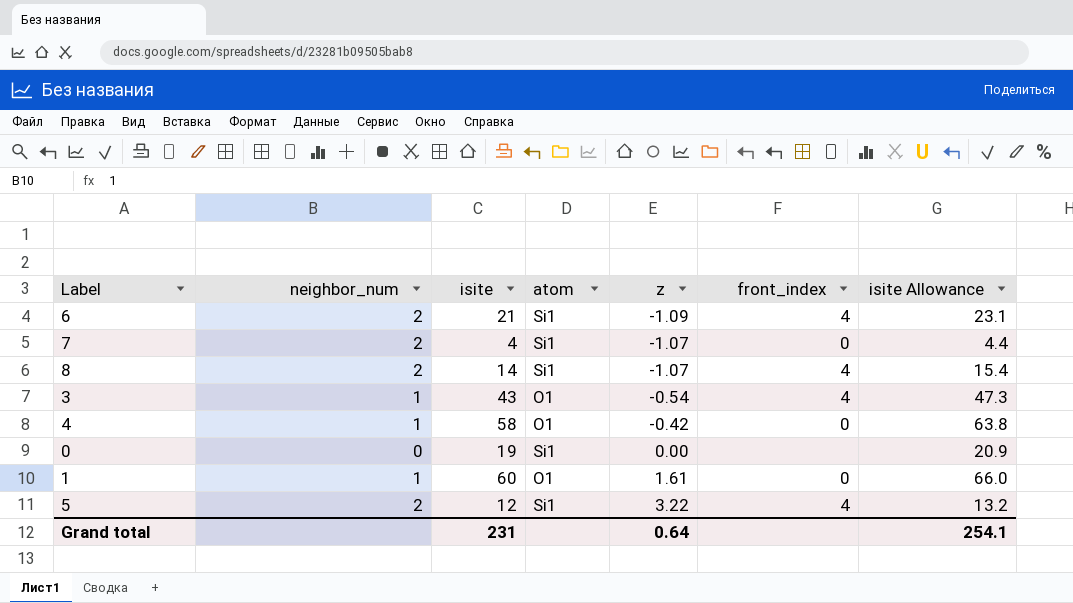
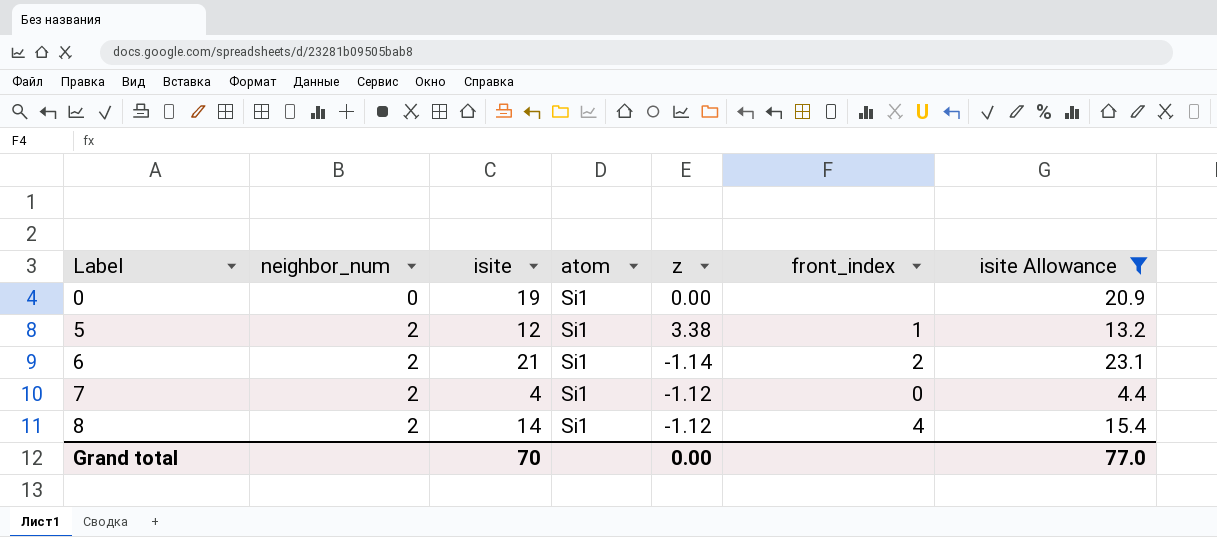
filter: none -> isite Allowance <= 23.1
row order: z ascending -> Label ascending
5 | z: 3.22 -> 3.38
5 | front_index: 4 -> 1
6 | z: -1.09 -> -1.14
6 | front_index: 4 -> 2
7 | z: -1.07 -> -1.12
8 | z: -1.07 -> -1.12
Grand total | isite: 231 -> 70
Grand total | z: 0.64 -> 0.00
Grand total | isite Allowance: 254.1 -> 77.0

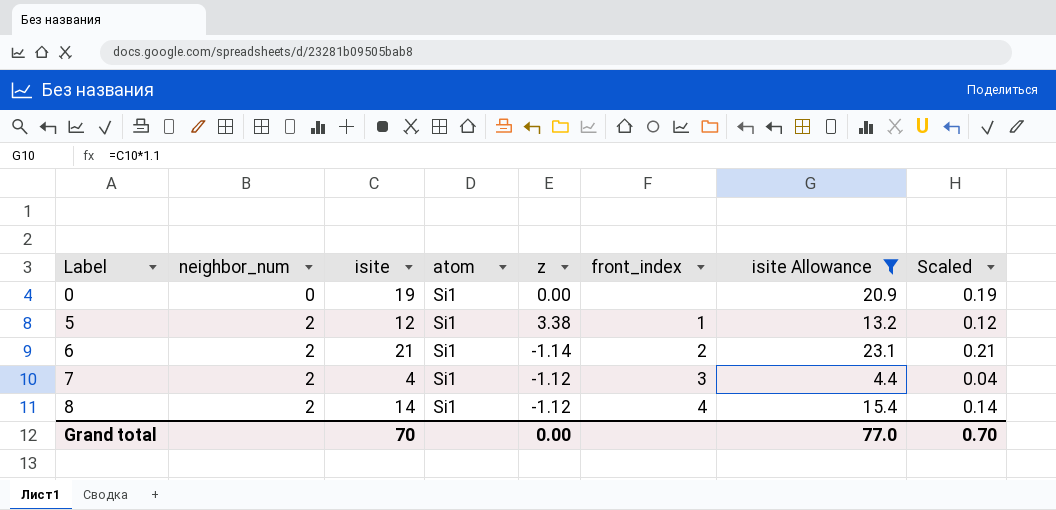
column Scaled | formula: none -> [isite] * 0.01
7 | front_index: 0 -> 3

